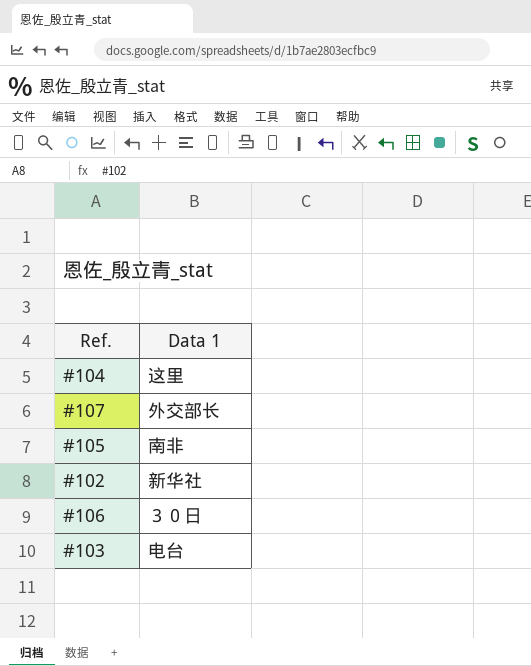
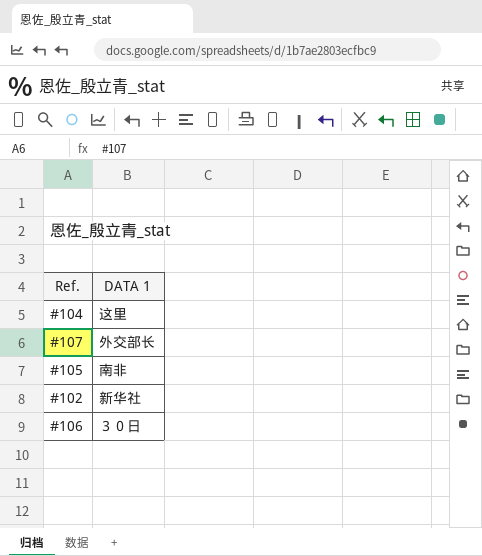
column name: Data 1 -> DATA 1
row #103: 电台 -> none

